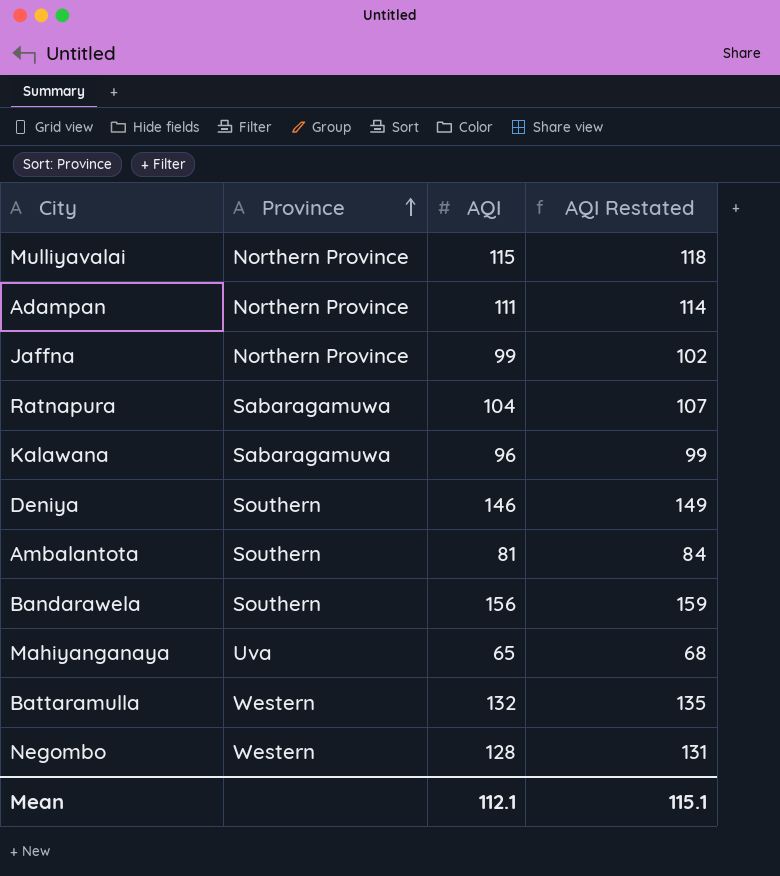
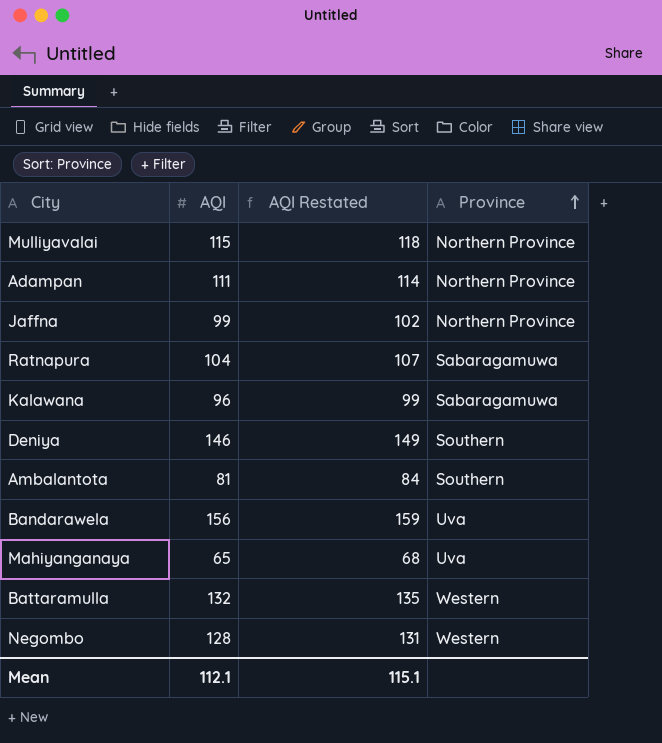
column Province | position: 2 -> 4
Bandarawela | Province: Southern -> Uva

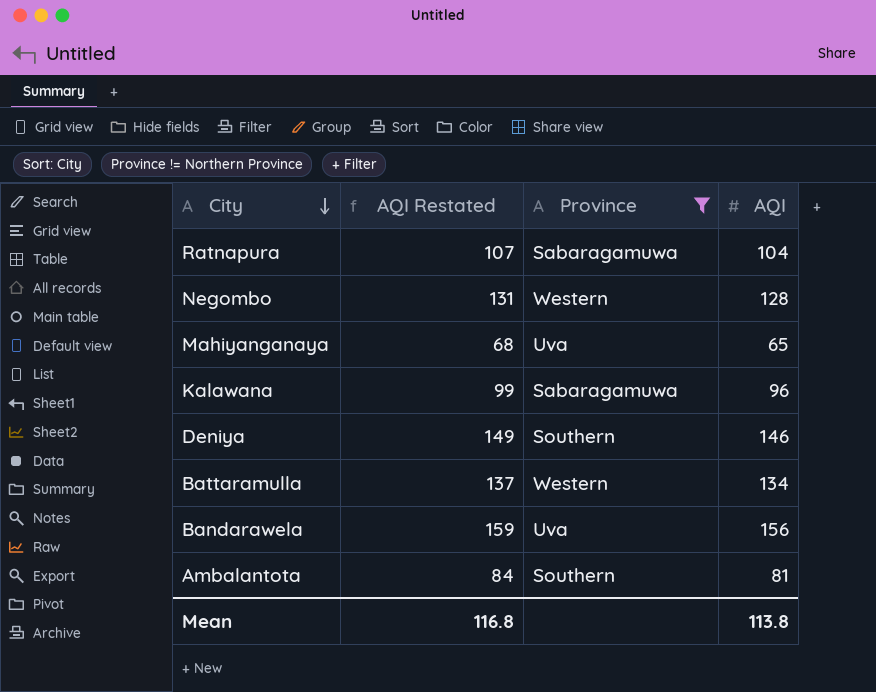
filter: none -> Province != Northern Province
row order: Province ascending -> City descending
column AQI | position: 2 -> 4
Battaramulla | AQI Restated: 135 -> 137
Battaramulla | AQI: 132 -> 134
Mean | AQI Restated: 115.1 -> 116.8
Mean | AQI: 112.1 -> 113.8

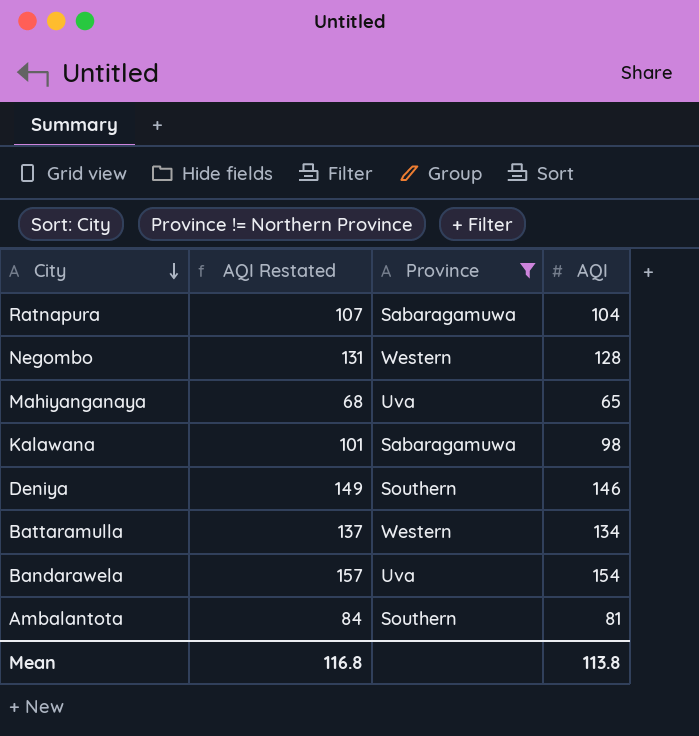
Kalawana | AQI Restated: 99 -> 101
Kalawana | AQI: 96 -> 98
Bandarawela | AQI Restated: 159 -> 157
Bandarawela | AQI: 156 -> 154

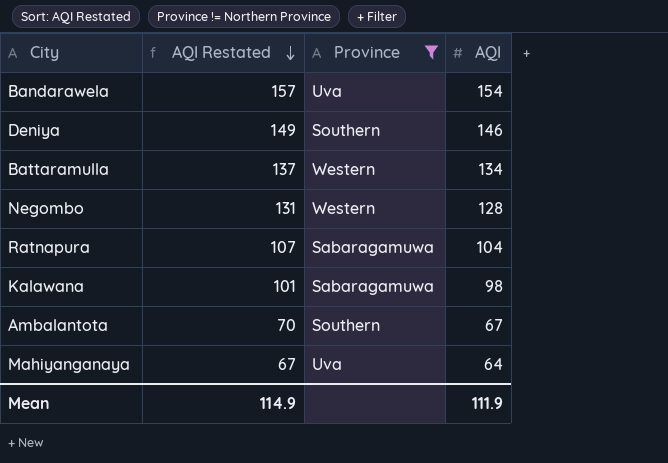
row order: City descending -> AQI Restated descending
Ambalantota | AQI Restated: 84 -> 70
Ambalantota | AQI: 81 -> 67
Mahiyanganaya | AQI Restated: 68 -> 67
Mahiyanganaya | AQI: 65 -> 64
Mean | AQI Restated: 116.8 -> 114.9
Mean | AQI: 113.8 -> 111.9

